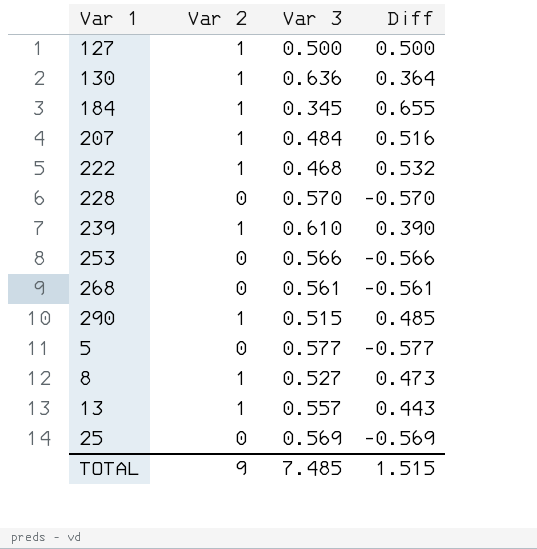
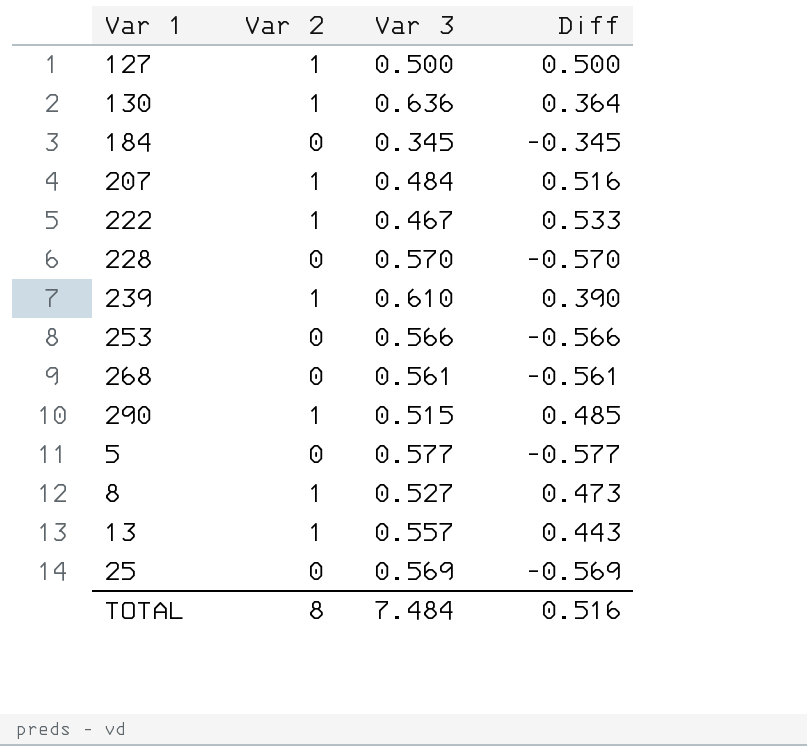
184 | Var 2: 1 -> 0
184 | Diff: 0.655 -> -0.345
222 | Var 3: 0.468 -> 0.467
222 | Diff: 0.532 -> 0.533
TOTAL | Var 2: 9 -> 8
TOTAL | Var 3: 7.485 -> 7.484
TOTAL | Diff: 1.515 -> 0.516

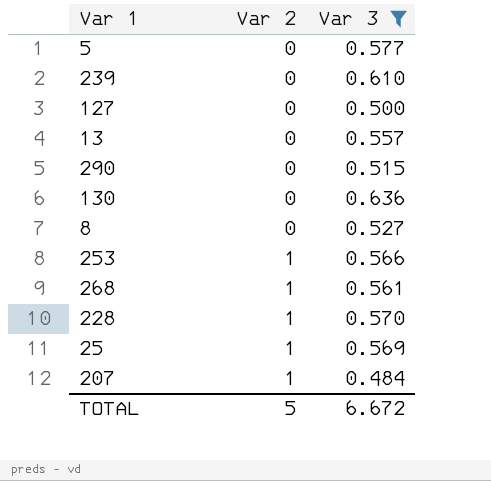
filter: none -> Var 3 >= 0.484
row order: none -> Var 2 ascending
column Diff | formula: [Var 2] - [Var 3] -> none
239 | Var 2: 1 -> 0
127 | Var 2: 1 -> 0
13 | Var 2: 1 -> 0
290 | Var 2: 1 -> 0
130 | Var 2: 1 -> 0
8 | Var 2: 1 -> 0
253 | Var 2: 0 -> 1
268 | Var 2: 0 -> 1
228 | Var 2: 0 -> 1
25 | Var 2: 0 -> 1
TOTAL | Var 2: 8 -> 5
TOTAL | Var 3: 7.484 -> 6.672

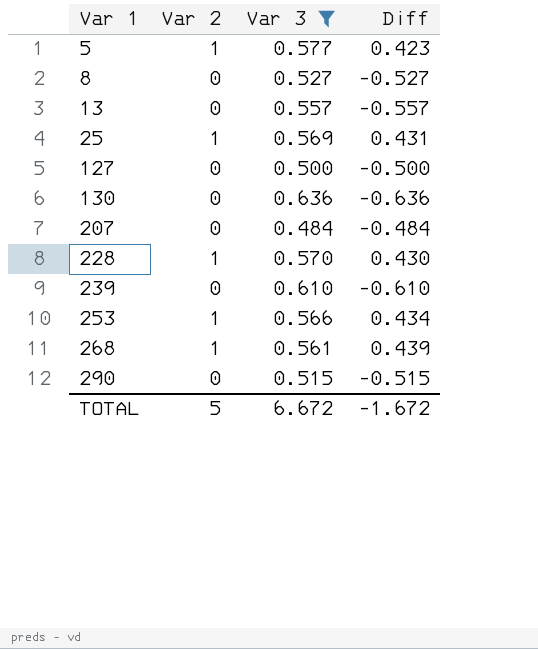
row order: Var 2 ascending -> Var 1 ascending
column Diff | formula: none -> [Var 2] - [Var 3]
5 | Var 2: 0 -> 1
207 | Var 2: 1 -> 0

